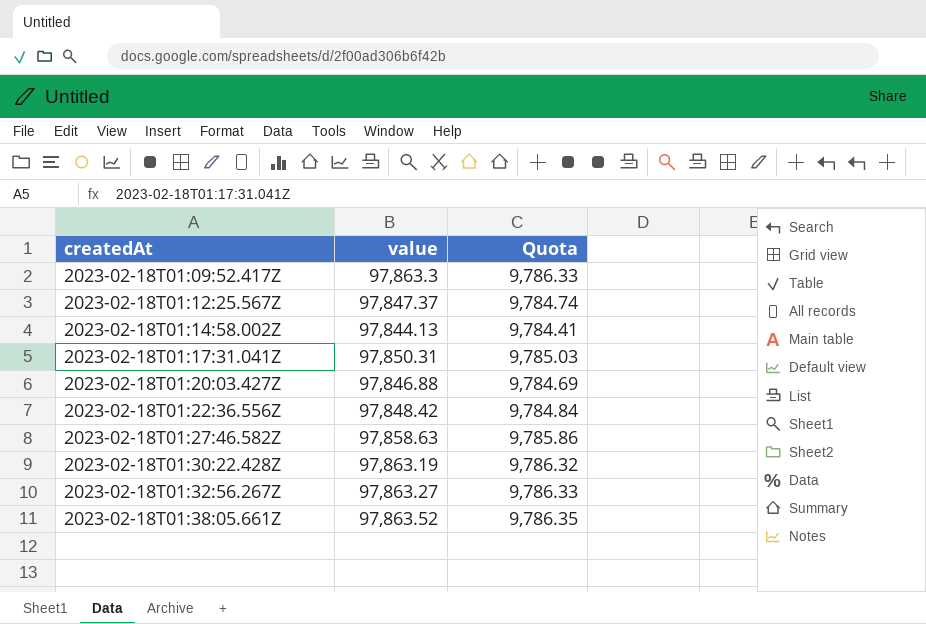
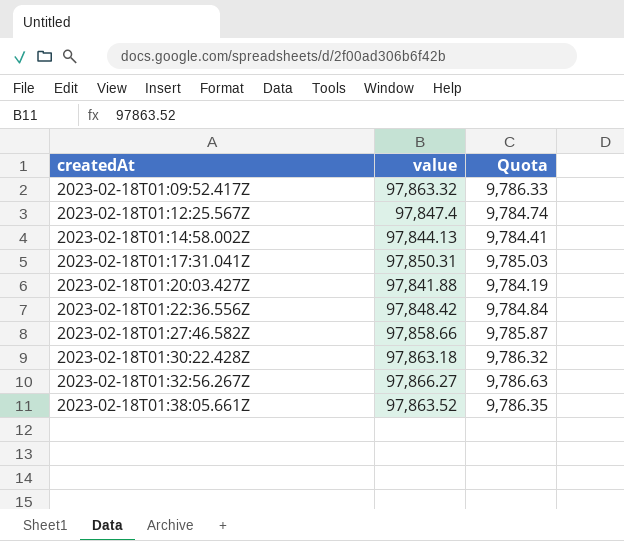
2023-02-18T01:09:52.417Z | value: 97,863.3 -> 97,863.32
2023-02-18T01:12:25.567Z | value: 97,847.37 -> 97,847.4
2023-02-18T01:20:03.427Z | value: 97,846.88 -> 97,841.88
2023-02-18T01:20:03.427Z | Quota: 9,784.69 -> 9,784.19
2023-02-18T01:27:46.582Z | value: 97,858.63 -> 97,858.66
2023-02-18T01:27:46.582Z | Quota: 9,785.86 -> 9,785.87
2023-02-18T01:30:22.428Z | value: 97,863.19 -> 97,863.18
2023-02-18T01:32:56.267Z | value: 97,863.27 -> 97,866.27
2023-02-18T01:32:56.267Z | Quota: 9,786.33 -> 9,786.63

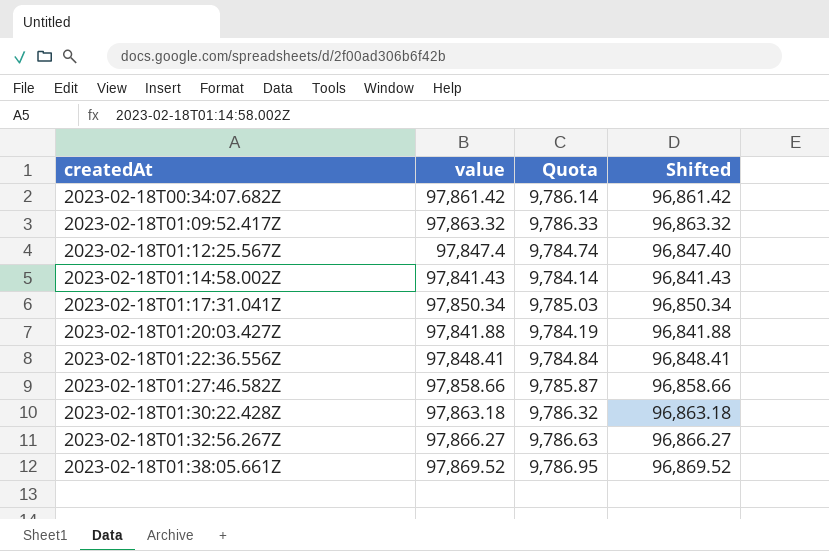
column Shifted | formula: none -> [value] - 1000
row 2023-02-18T00:34:07.682Z: none -> 97,861.42 | 9,786.14 | 96,861.42
2023-02-18T01:14:58.002Z | value: 97,844.13 -> 97,841.43
2023-02-18T01:14:58.002Z | Quota: 9,784.41 -> 9,784.14
2023-02-18T01:17:31.041Z | value: 97,850.31 -> 97,850.34
2023-02-18T01:22:36.556Z | value: 97,848.42 -> 97,848.41
2023-02-18T01:38:05.661Z | value: 97,863.52 -> 97,869.52
2023-02-18T01:38:05.661Z | Quota: 9,786.35 -> 9,786.95

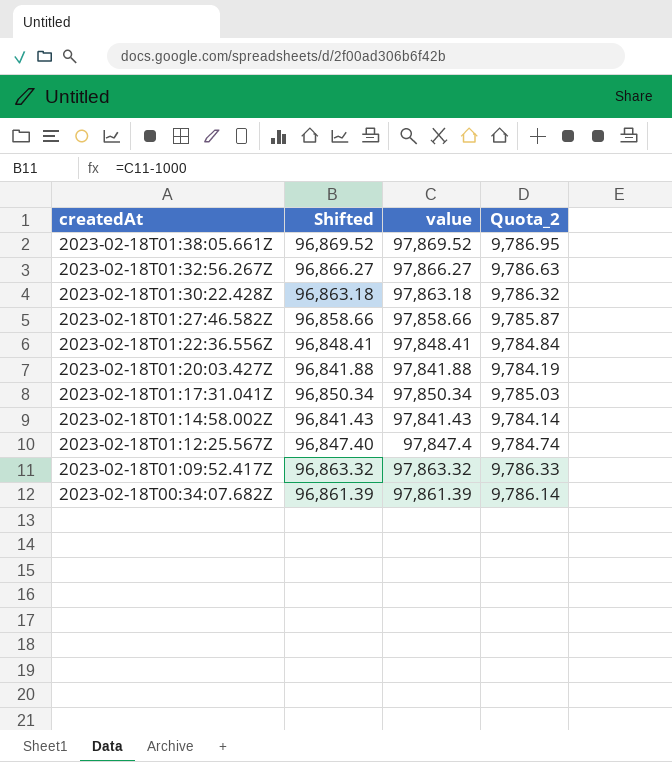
row order: createdAt ascending -> createdAt descending
column Shifted | position: 4 -> 2
column name: Quota -> Quota_2
2023-02-18T00:34:07.682Z | Shifted: 96,861.42 -> 96,861.39
2023-02-18T00:34:07.682Z | value: 97,861.42 -> 97,861.39

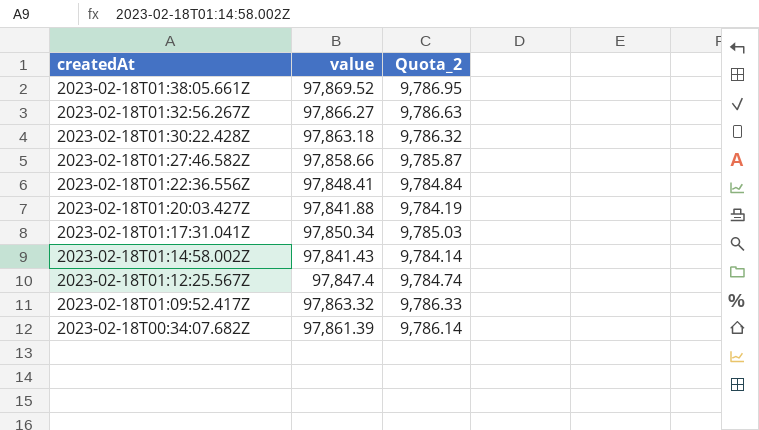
column Shifted | formula: [value] - 1000 -> none

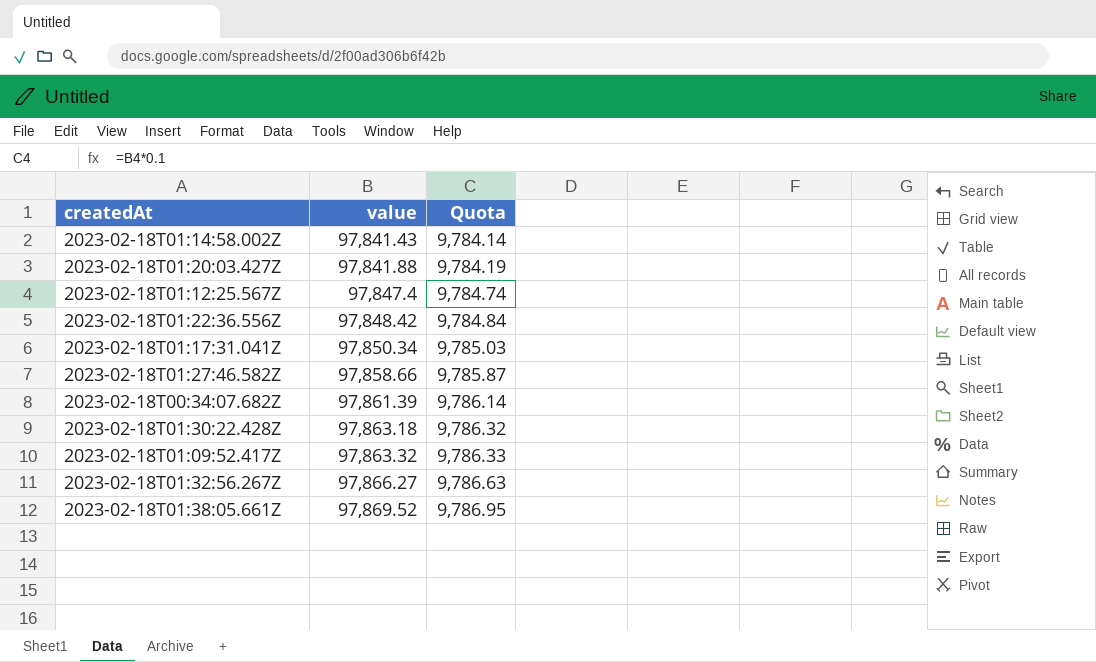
row order: createdAt descending -> value ascending
column name: Quota_2 -> Quota
2023-02-18T01:22:36.556Z | value: 97,848.41 -> 97,848.42

